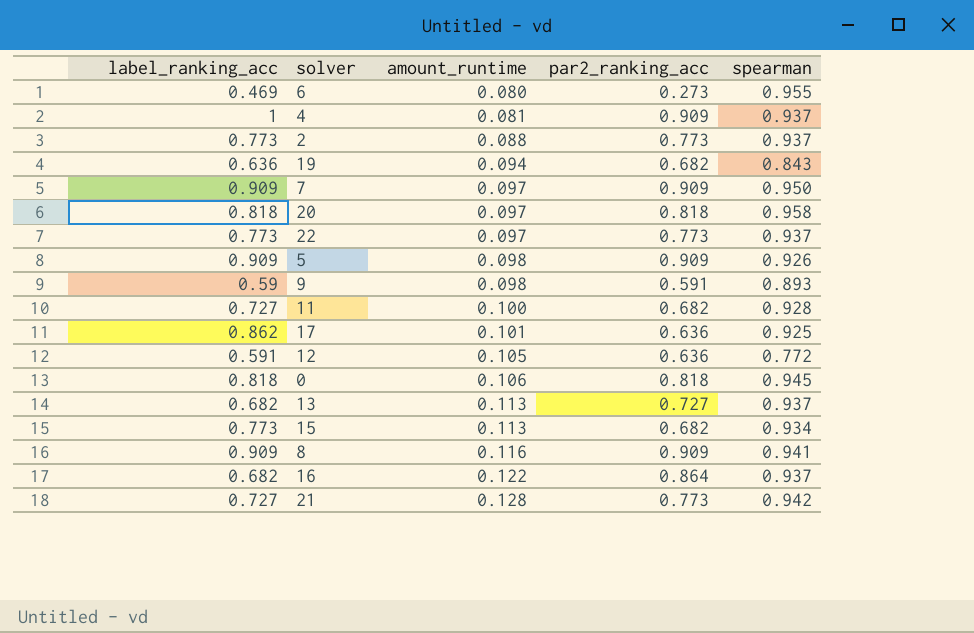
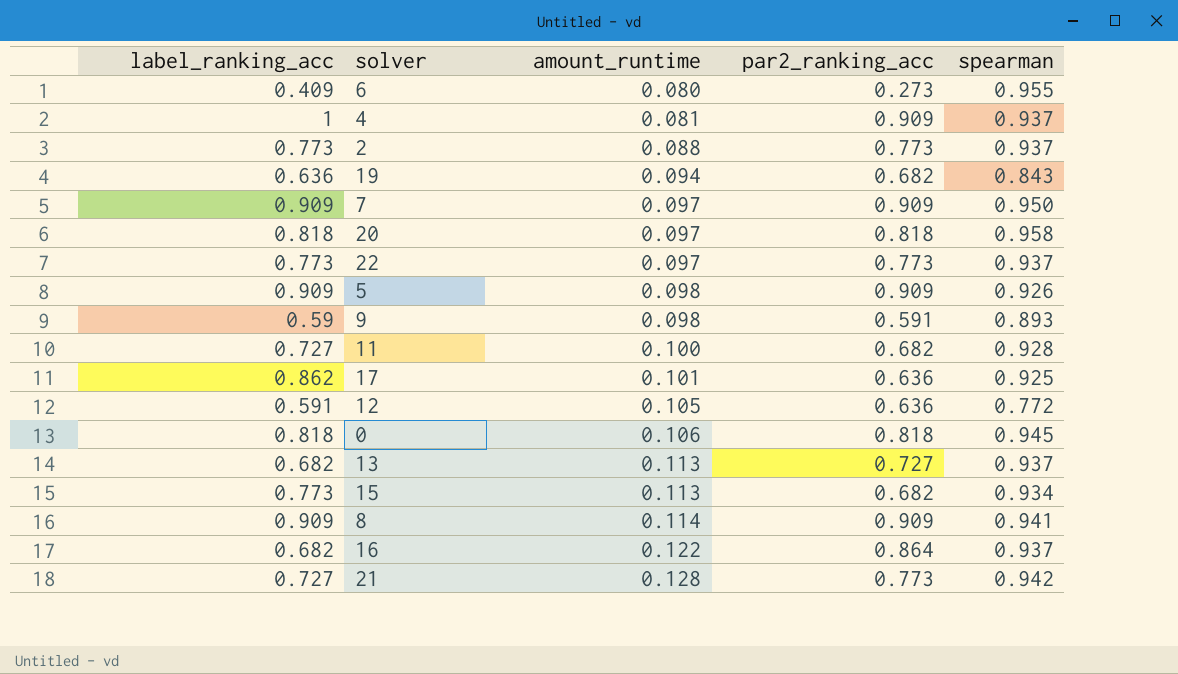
6 | label_ranking_acc: 0.469 -> 0.409
8 | amount_runtime: 0.116 -> 0.114

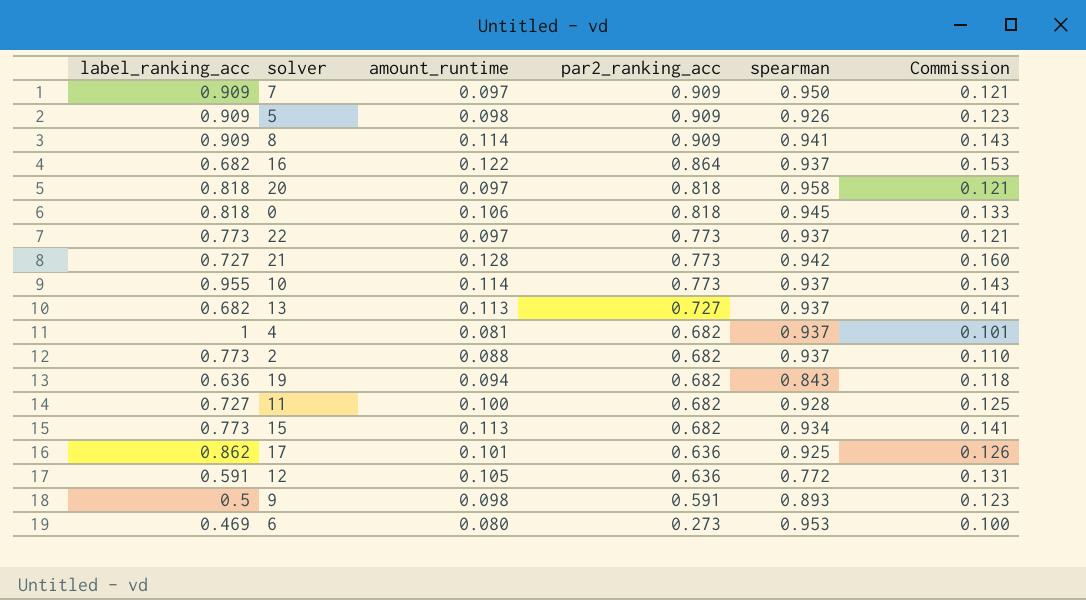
row order: amount_runtime ascending -> par2_ranking_acc descending
column Commission | formula: none -> [amount_runtime] * 1.25
row 10: none -> 0.955 | 0.114 | 0.773 | 0.937 | 0.143
4 | par2_ranking_acc: 0.909 -> 0.682
2 | par2_ranking_acc: 0.773 -> 0.682
9 | label_ranking_acc: 0.59 -> 0.5
6 | label_ranking_acc: 0.409 -> 0.469
6 | spearman: 0.955 -> 0.953

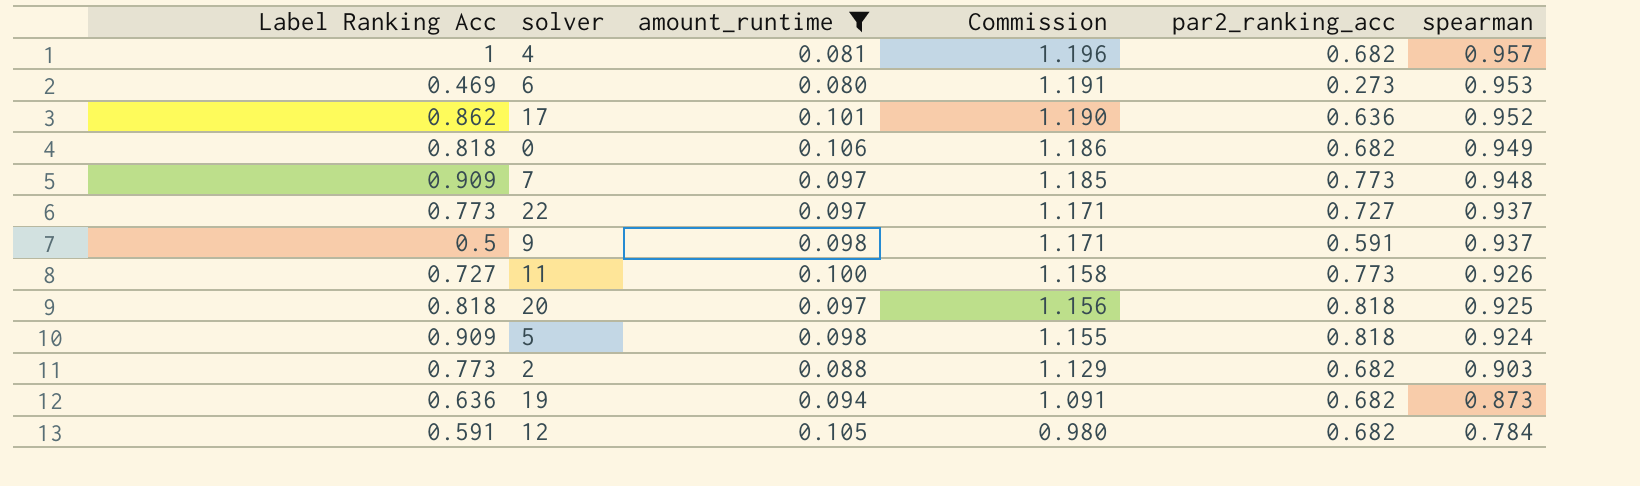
filter: none -> amount_runtime <= 0.106
row order: par2_ranking_acc descending -> Commission descending
column name: label_ranking_acc -> Label Ranking Acc
column Commission | formula: [amount_runtime] * 1.25 -> [spearman] * 1.25
column Commission | position: 6 -> 4
4 | spearman: 0.937 -> 0.957
17 | spearman: 0.925 -> 0.952
0 | par2_ranking_acc: 0.818 -> 0.682
0 | spearman: 0.945 -> 0.949
7 | par2_ranking_acc: 0.909 -> 0.773
7 | spearman: 0.950 -> 0.948
22 | par2_ranking_acc: 0.773 -> 0.727
9 | spearman: 0.893 -> 0.937
11 | par2_ranking_acc: 0.682 -> 0.773
11 | spearman: 0.928 -> 0.926
20 | spearman: 0.958 -> 0.925
5 | par2_ranking_acc: 0.909 -> 0.818
5 | spearman: 0.926 -> 0.924
2 | spearman: 0.937 -> 0.903
19 | spearman: 0.843 -> 0.873
12 | par2_ranking_acc: 0.636 -> 0.682
12 | spearman: 0.772 -> 0.784

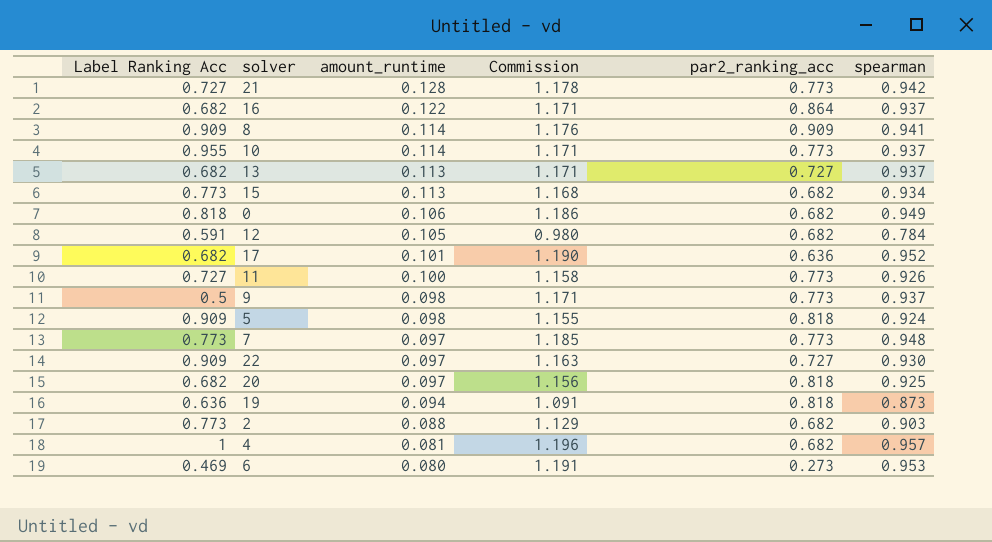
filter: amount_runtime <= 0.106 -> none
row order: Commission descending -> amount_runtime descending
17 | Label Ranking Acc: 0.862 -> 0.682
9 | par2_ranking_acc: 0.591 -> 0.773
7 | Label Ranking Acc: 0.909 -> 0.773
22 | Label Ranking Acc: 0.773 -> 0.909
22 | Commission: 1.171 -> 1.163
22 | spearman: 0.937 -> 0.930
20 | Label Ranking Acc: 0.818 -> 0.682
19 | par2_ranking_acc: 0.682 -> 0.818

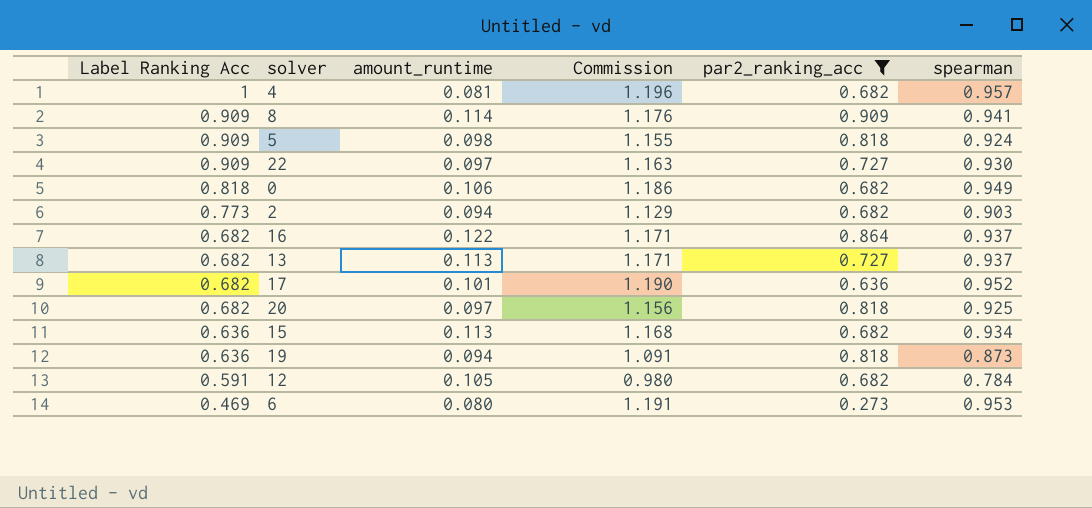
filter: none -> par2_ranking_acc != 0.773
row order: amount_runtime descending -> Label Ranking Acc descending
2 | amount_runtime: 0.088 -> 0.094
15 | Label Ranking Acc: 0.773 -> 0.636

